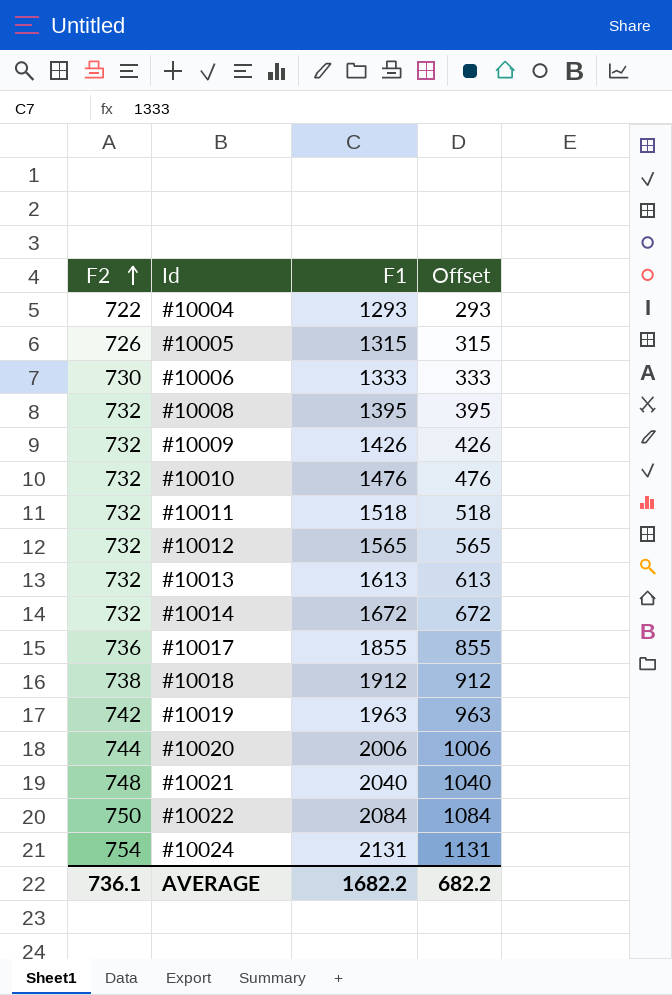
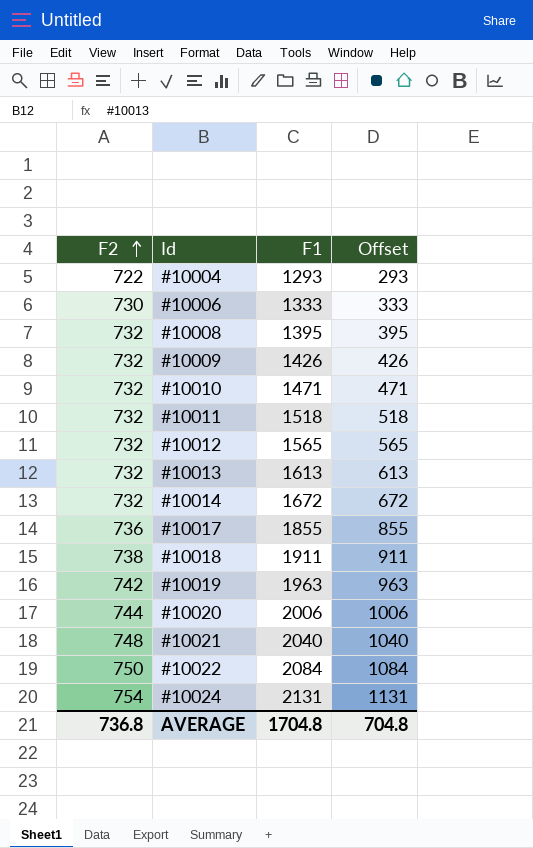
row #10005: 726 | 1315 | 315 -> none
#10010 | F1: 1476 -> 1471
#10010 | Offset: 476 -> 471
#10018 | F1: 1912 -> 1911
#10018 | Offset: 912 -> 911
AVERAGE | F2: 736.1 -> 736.8
AVERAGE | F1: 1682.2 -> 1704.8
AVERAGE | Offset: 682.2 -> 704.8

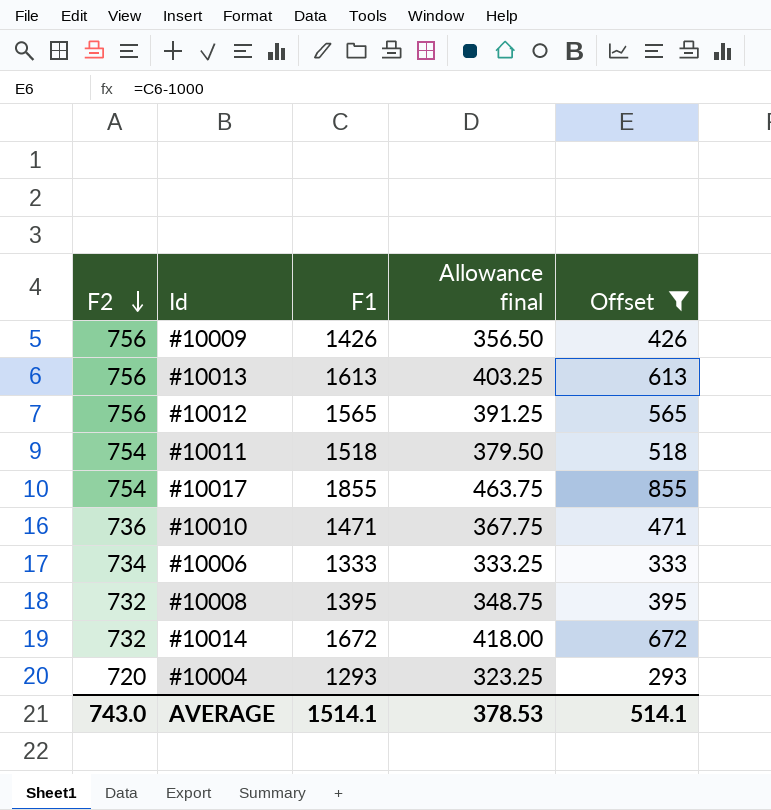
filter: none -> Offset <= 855
row order: F2 ascending -> F2 descending
column Allowance final | formula: none -> [F1] * 0.25
#10009 | F2: 732 -> 756
#10013 | F2: 732 -> 756
#10012 | F2: 732 -> 756
#10011 | F2: 732 -> 754
#10017 | F2: 736 -> 754
#10010 | F2: 732 -> 736
#10006 | F2: 730 -> 734
#10004 | F2: 722 -> 720
AVERAGE | F2: 736.8 -> 743.0
AVERAGE | F1: 1704.8 -> 1514.1
AVERAGE | Offset: 704.8 -> 514.1

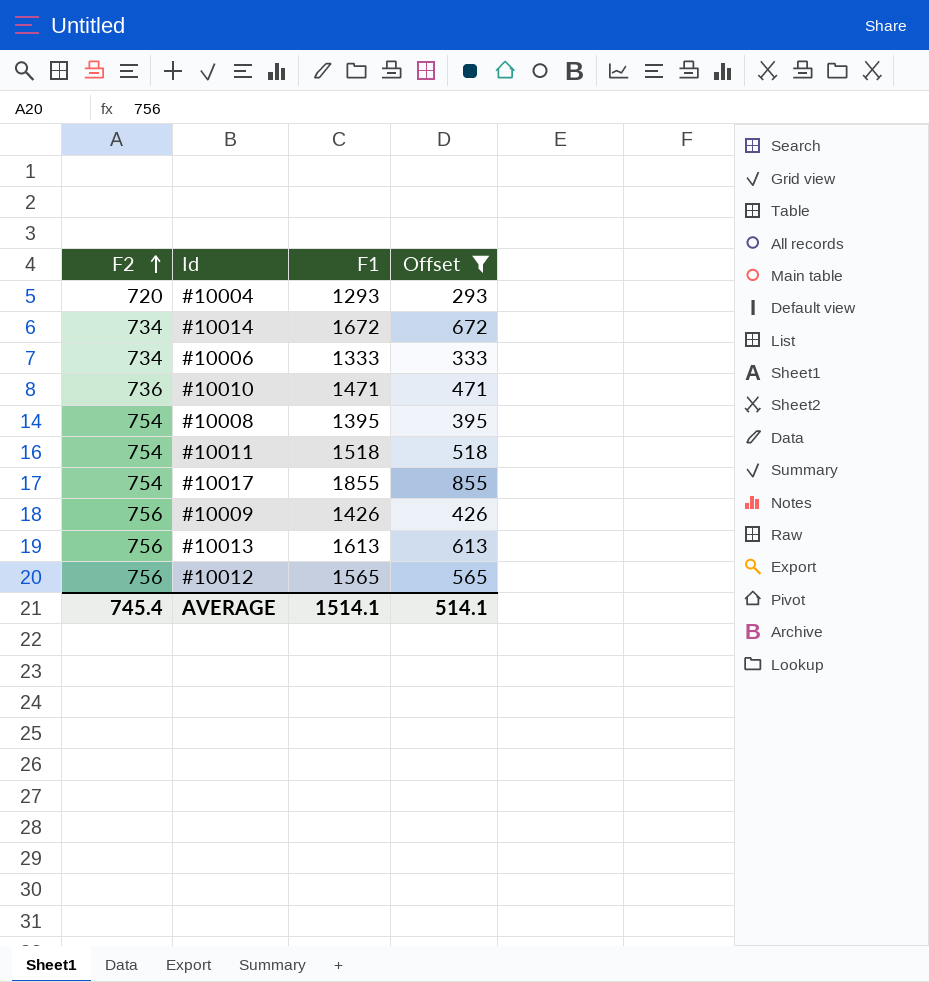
row order: F2 descending -> F2 ascending
column Allowance final | formula: [F1] * 0.25 -> none
#10014 | F2: 732 -> 734
#10008 | F2: 732 -> 754
AVERAGE | F2: 743.0 -> 745.4

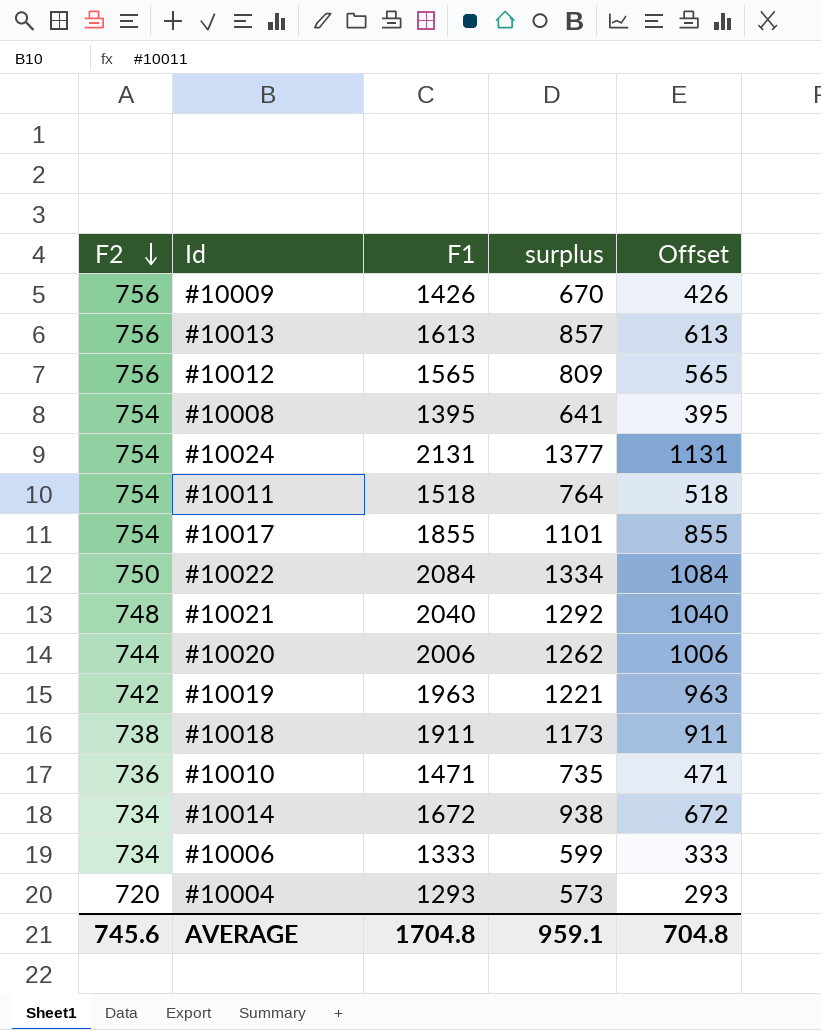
filter: Offset <= 855 -> none
row order: F2 ascending -> F2 descending
column surplus | formula: none -> [F1] - [F2]
AVERAGE | F2: 745.4 -> 745.6
AVERAGE | F1: 1514.1 -> 1704.8
AVERAGE | Offset: 514.1 -> 704.8

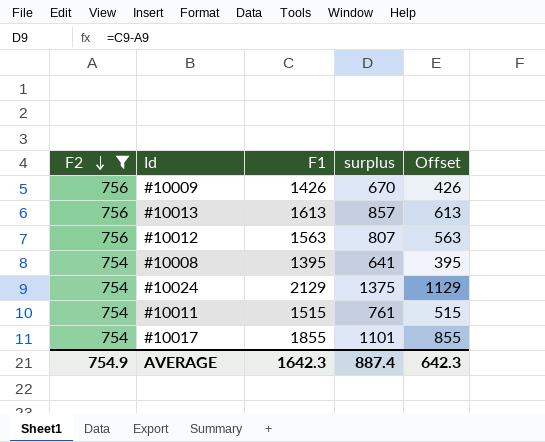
filter: none -> F2 >= 754
#10012 | F1: 1565 -> 1563
#10012 | surplus: 809 -> 807
#10012 | Offset: 565 -> 563
#10024 | F1: 2131 -> 2129
#10024 | surplus: 1377 -> 1375
#10024 | Offset: 1131 -> 1129
#10011 | F1: 1518 -> 1515
#10011 | surplus: 764 -> 761
#10011 | Offset: 518 -> 515
AVERAGE | F2: 745.6 -> 754.9
AVERAGE | F1: 1704.8 -> 1642.3
AVERAGE | surplus: 959.1 -> 887.4
AVERAGE | Offset: 704.8 -> 642.3

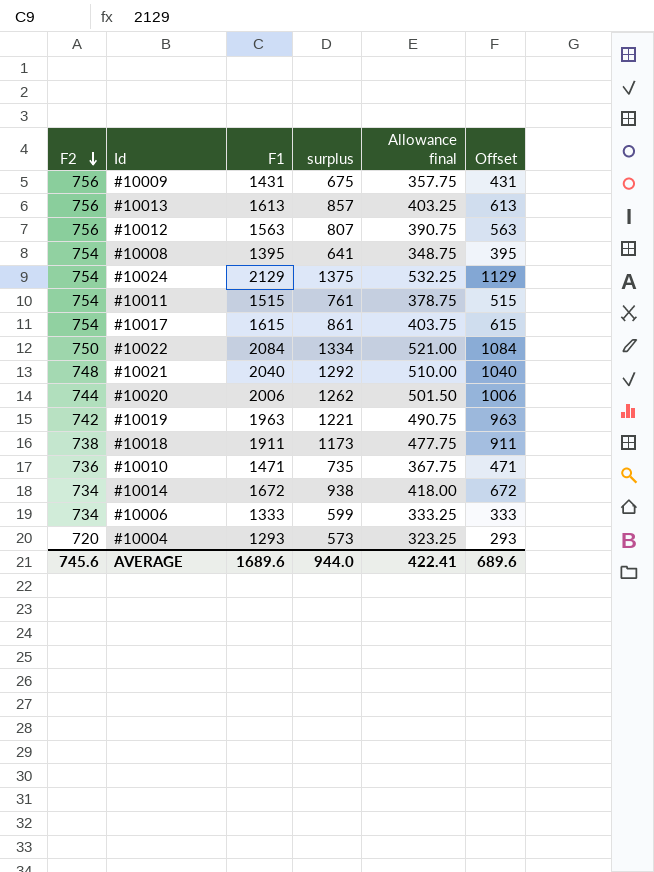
filter: F2 >= 754 -> none
column Allowance final | formula: none -> [F1] * 0.25
#10009 | F1: 1426 -> 1431
#10009 | surplus: 670 -> 675
#10009 | Offset: 426 -> 431
#10017 | F1: 1855 -> 1615
#10017 | surplus: 1101 -> 861
#10017 | Offset: 855 -> 615
AVERAGE | F2: 754.9 -> 745.6
AVERAGE | F1: 1642.3 -> 1689.6
AVERAGE | surplus: 887.4 -> 944.0
AVERAGE | Offset: 642.3 -> 689.6

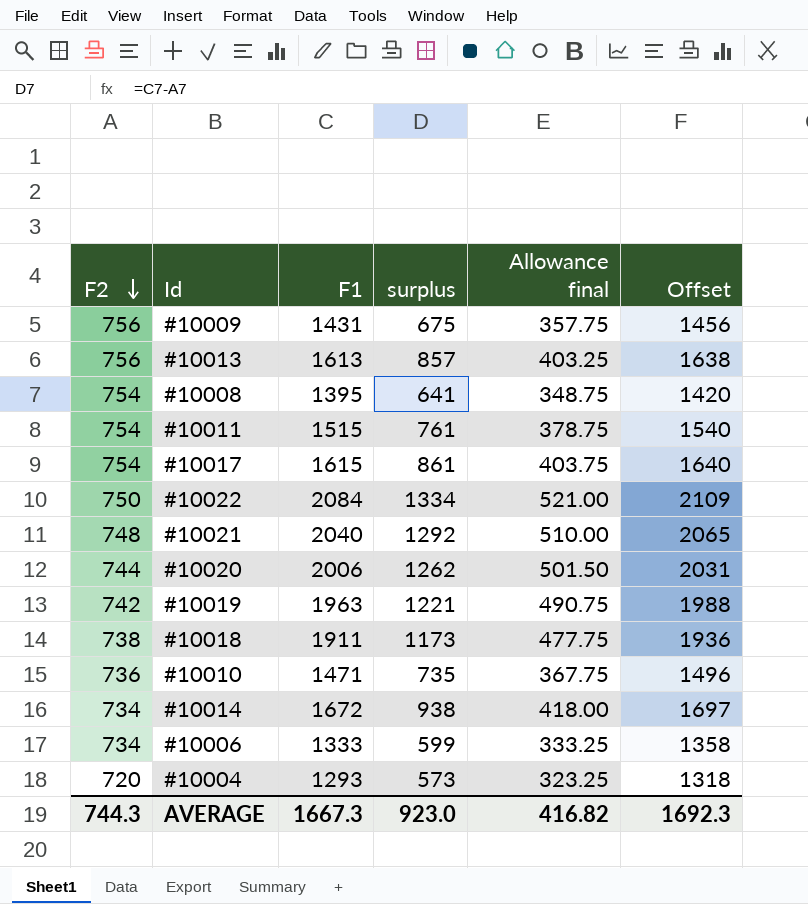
column Offset | formula: [F1] - 1000 -> [F1] + 25
row #10012: 756 | 1563 | 807 | 390.75 | 563 -> none
row #10024: 754 | 2129 | 1375 | 532.25 | 1129 -> none
AVERAGE | F2: 745.6 -> 744.3
AVERAGE | F1: 1689.6 -> 1667.3
AVERAGE | surplus: 944.0 -> 923.0
AVERAGE | Allowance final: 422.41 -> 416.82
AVERAGE | Offset: 689.6 -> 1692.3

